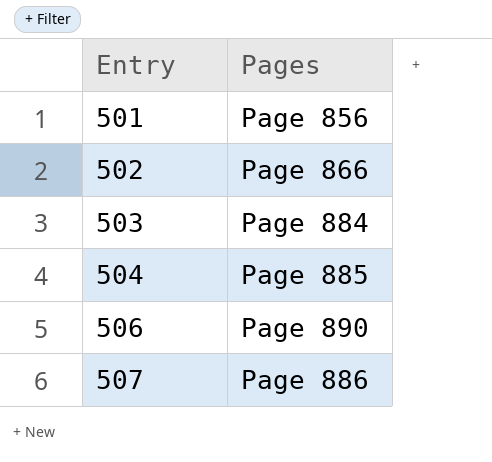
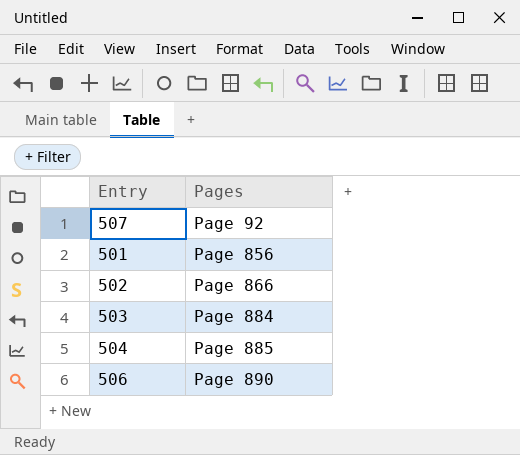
row order: Entry ascending -> Pages ascending
507 | Pages: Page 886 -> Page 92

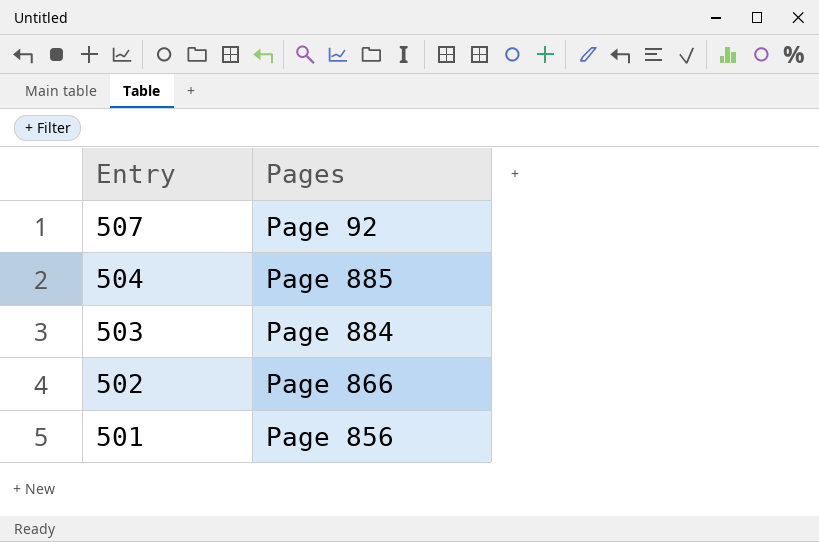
row order: Pages ascending -> Entry descending
row 506: Page 890 -> none

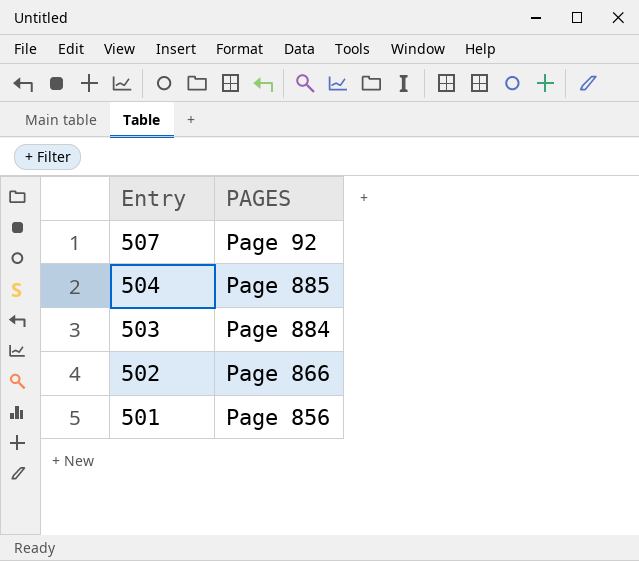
column name: Pages -> PAGES

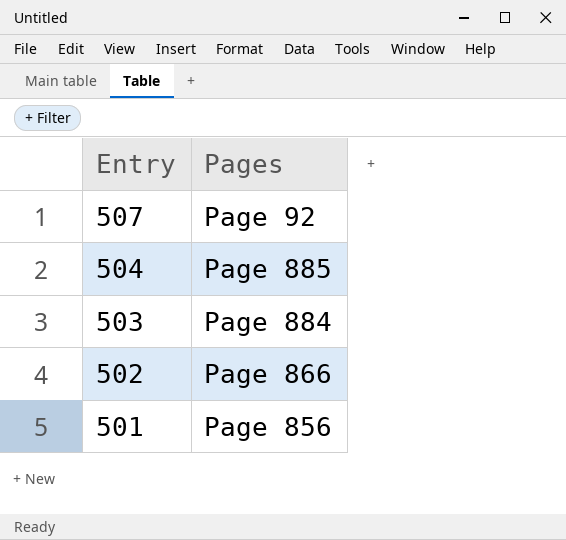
column name: PAGES -> Pages

